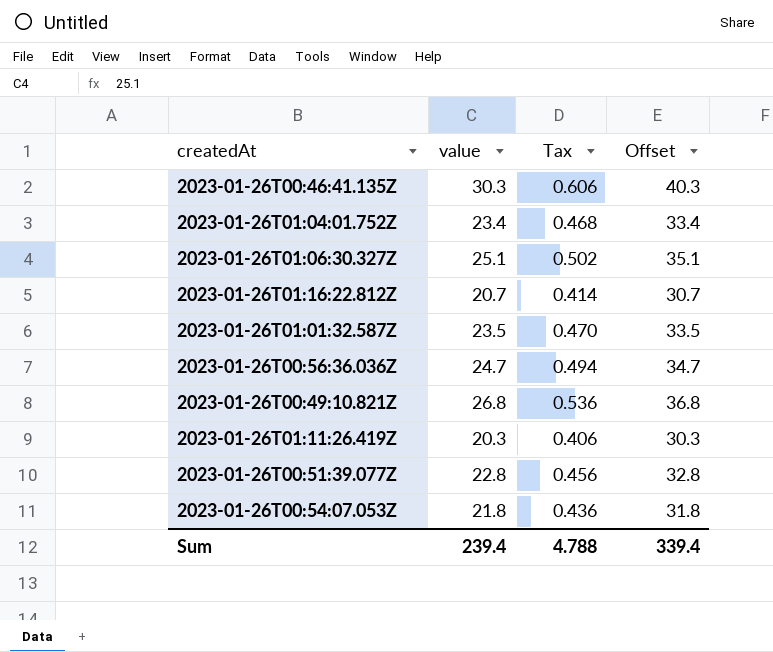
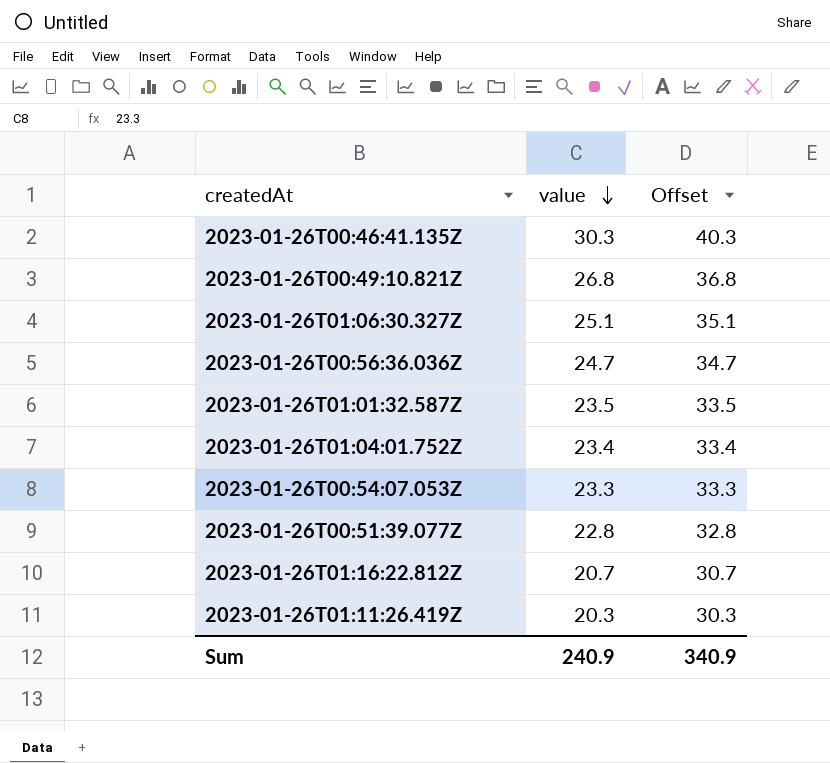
row order: none -> value descending
column Tax | formula: [value] * 0.02 -> none
2023-01-26T00:54:07.053Z | value: 21.8 -> 23.3
2023-01-26T00:54:07.053Z | Offset: 31.8 -> 33.3
Sum | value: 239.4 -> 240.9
Sum | Offset: 339.4 -> 340.9

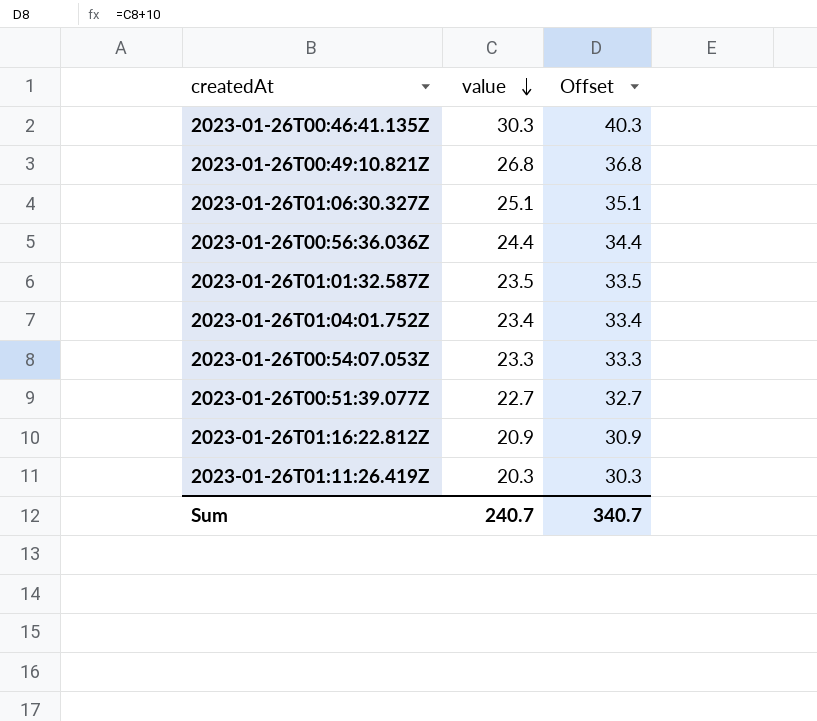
2023-01-26T00:56:36.036Z | value: 24.7 -> 24.4
2023-01-26T00:56:36.036Z | Offset: 34.7 -> 34.4
2023-01-26T00:51:39.077Z | value: 22.8 -> 22.7
2023-01-26T00:51:39.077Z | Offset: 32.8 -> 32.7
2023-01-26T01:16:22.812Z | value: 20.7 -> 20.9
2023-01-26T01:16:22.812Z | Offset: 30.7 -> 30.9
Sum | value: 240.9 -> 240.7
Sum | Offset: 340.9 -> 340.7

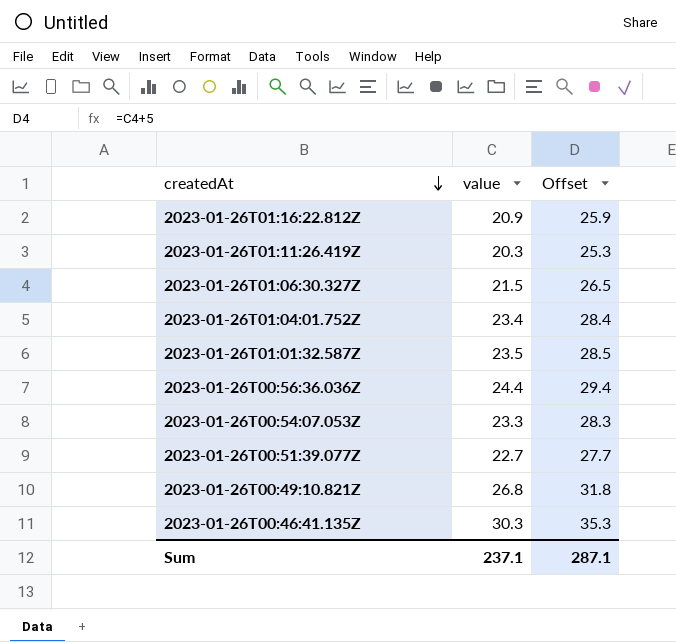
row order: value descending -> createdAt descending
column Offset | formula: [value] + 10 -> [value] + 5
2023-01-26T01:06:30.327Z | value: 25.1 -> 21.5
Sum | value: 240.7 -> 237.1
Sum | Offset: 340.7 -> 287.1

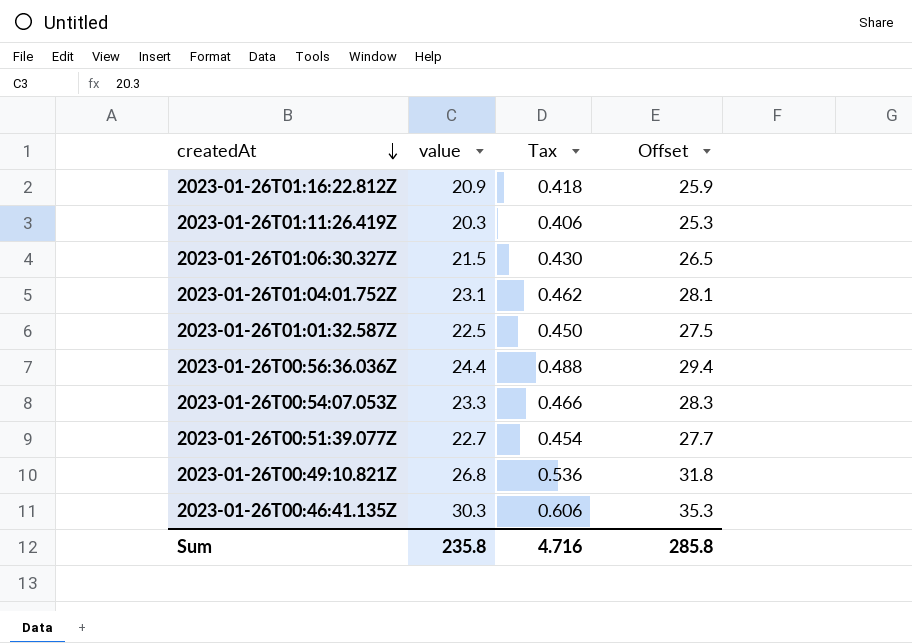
column Tax | formula: none -> [value] * 0.02
2023-01-26T01:04:01.752Z | value: 23.4 -> 23.1
2023-01-26T01:04:01.752Z | Offset: 28.4 -> 28.1
2023-01-26T01:01:32.587Z | value: 23.5 -> 22.5
2023-01-26T01:01:32.587Z | Offset: 28.5 -> 27.5
Sum | value: 237.1 -> 235.8
Sum | Offset: 287.1 -> 285.8

